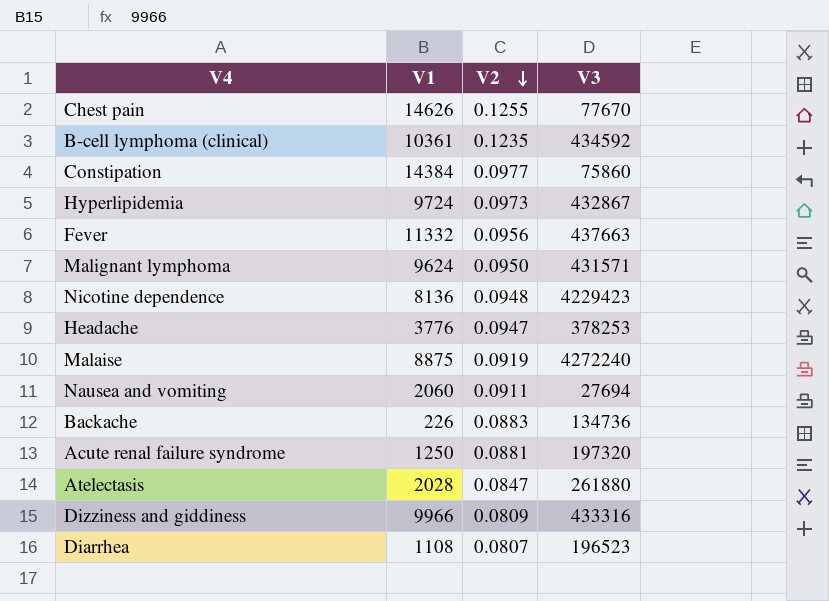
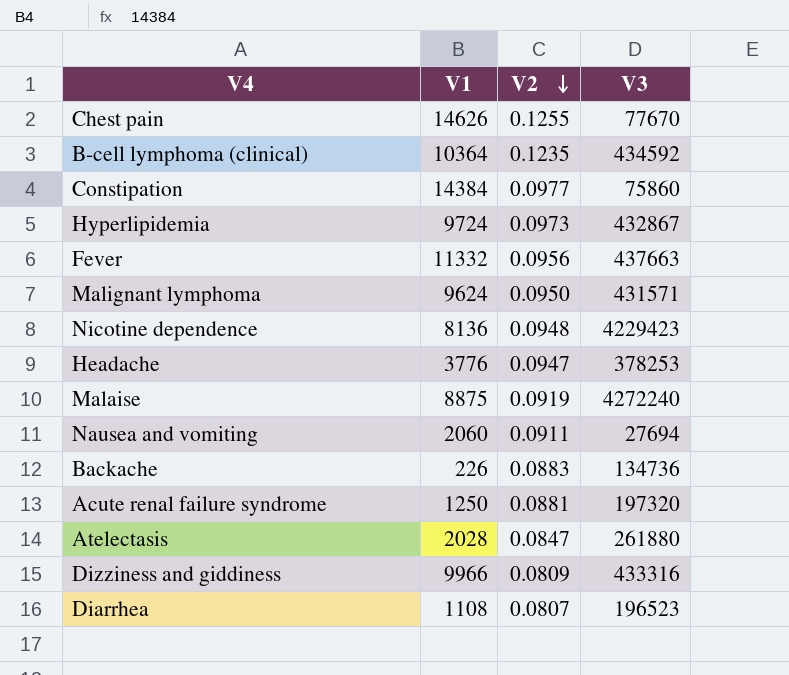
B-cell lymphoma (clinical) | V1: 10361 -> 10364

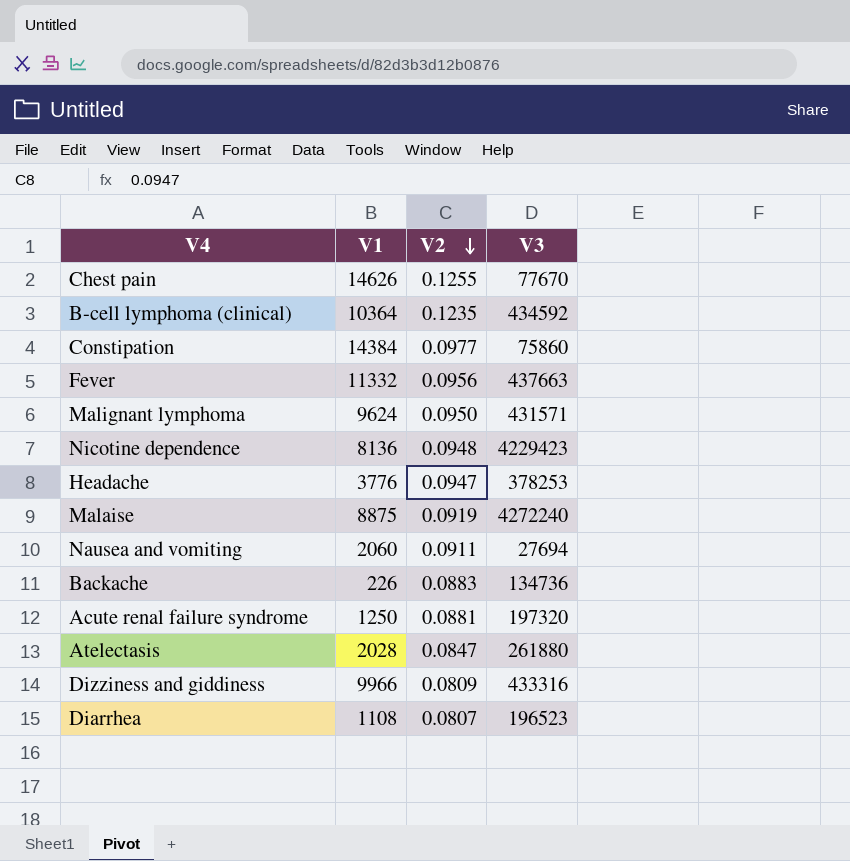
row Hyperlipidemia: 9724 | 0.0973 | 432867 -> none

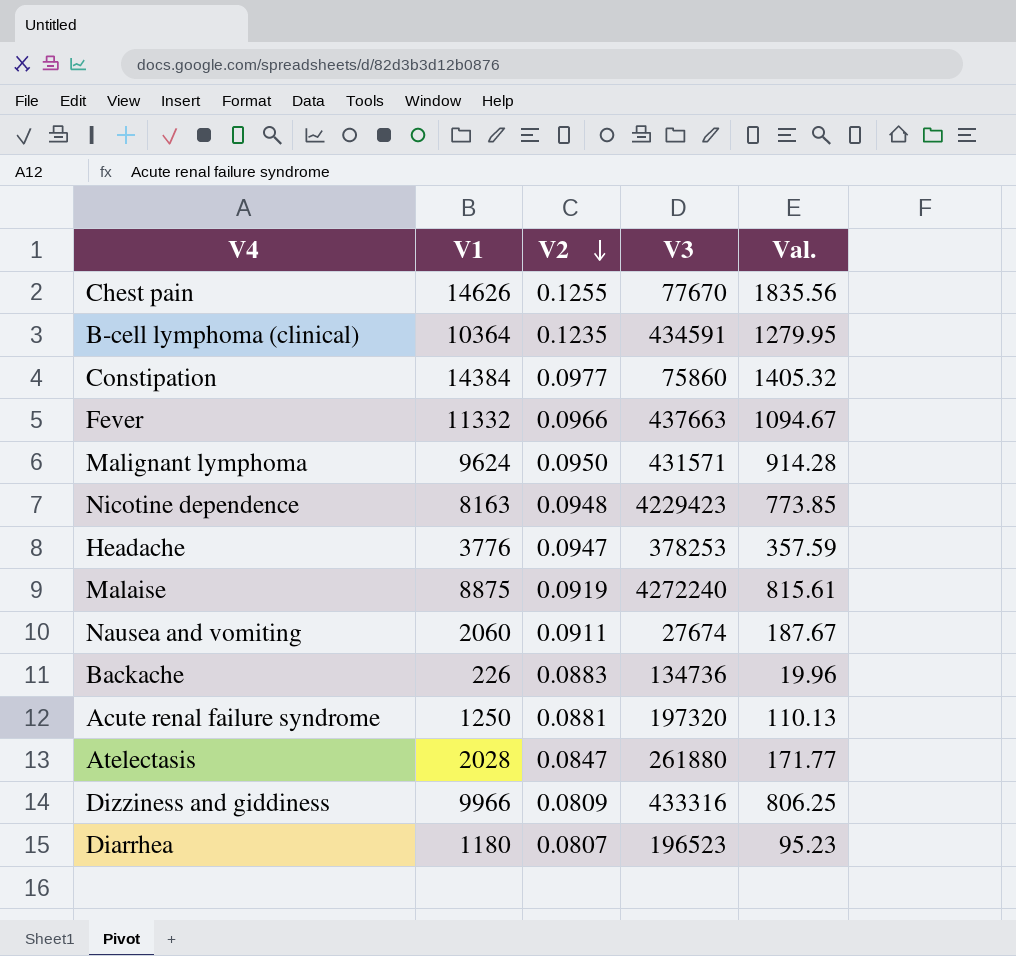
column Val. | formula: none -> [V1] * [V2]
B-cell lymphoma (clinical) | V3: 434592 -> 434591
Fever | V2: 0.0956 -> 0.0966
Nicotine dependence | V1: 8136 -> 8163
Nausea and vomiting | V3: 27694 -> 27674
Diarrhea | V1: 1108 -> 1180

